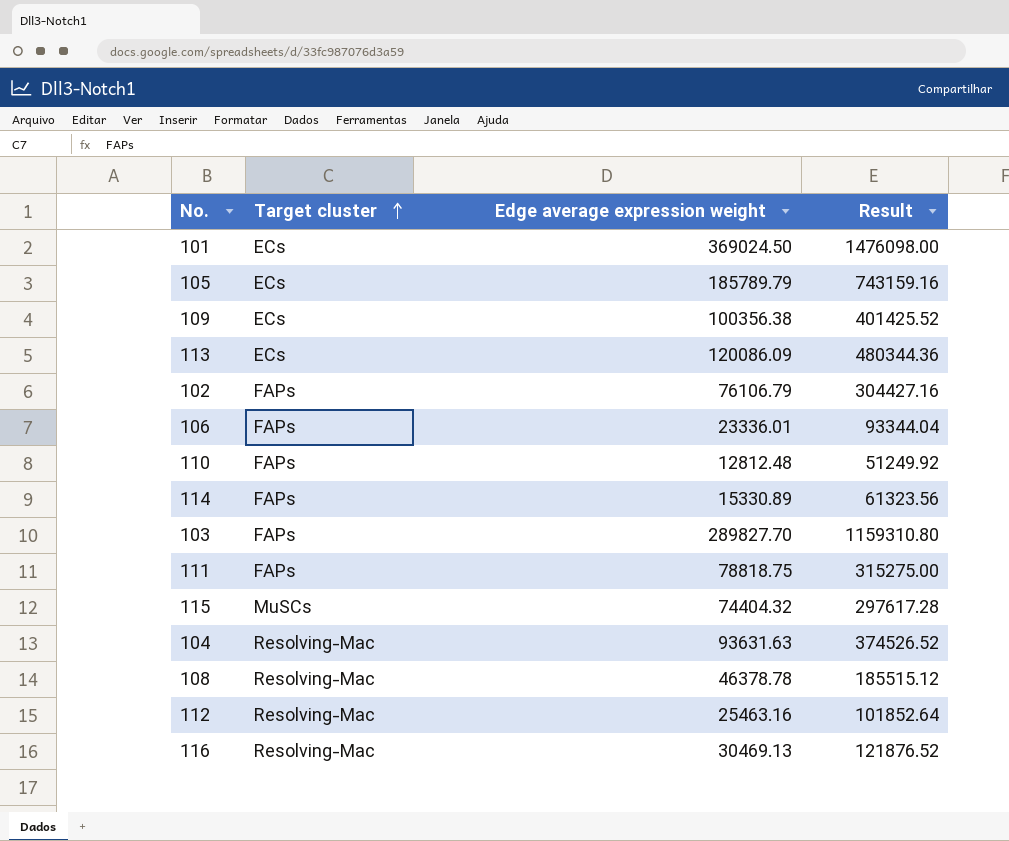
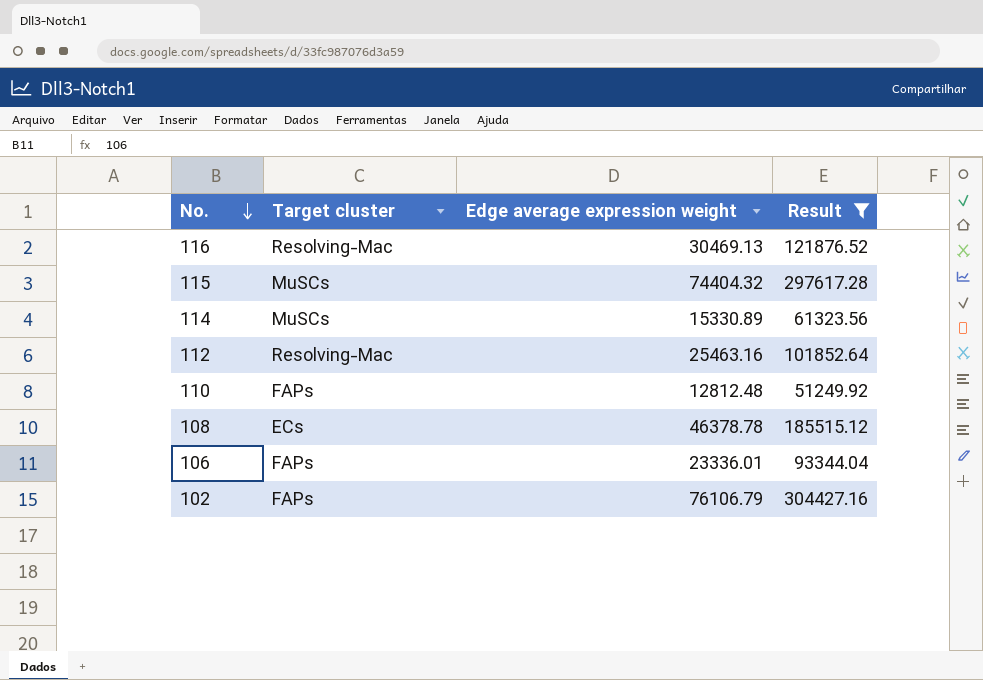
filter: none -> Result <= 304427.16
row order: Target cluster ascending -> No. descending
114 | Target cluster: FAPs -> MuSCs
108 | Target cluster: Resolving-Mac -> ECs

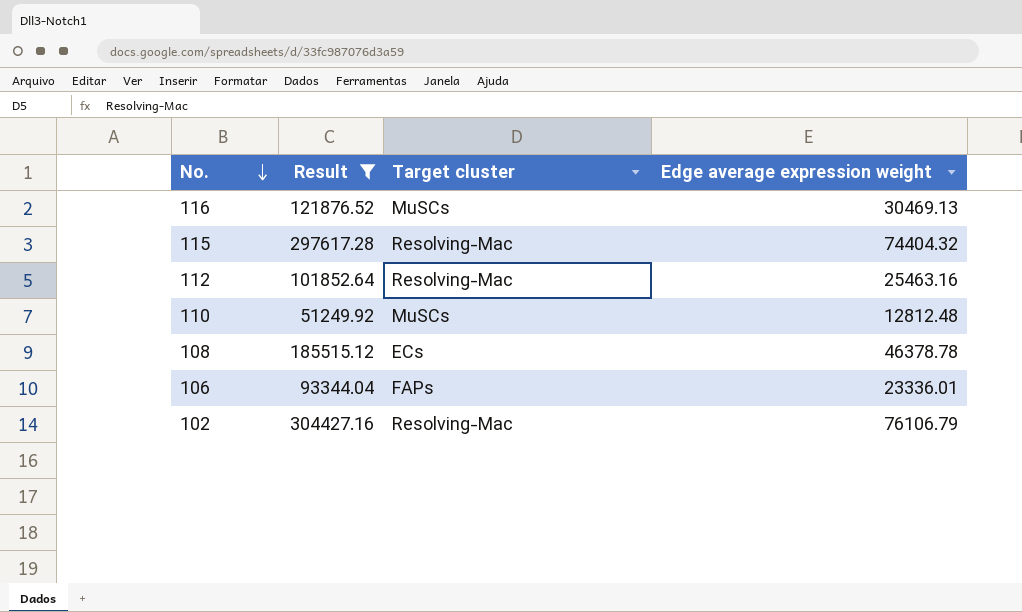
column Result | position: 4 -> 2
row 114: MuSCs | 15330.89 | 61323.56 -> none
116 | Target cluster: Resolving-Mac -> MuSCs
115 | Target cluster: MuSCs -> Resolving-Mac
110 | Target cluster: FAPs -> MuSCs
102 | Target cluster: FAPs -> Resolving-Mac

